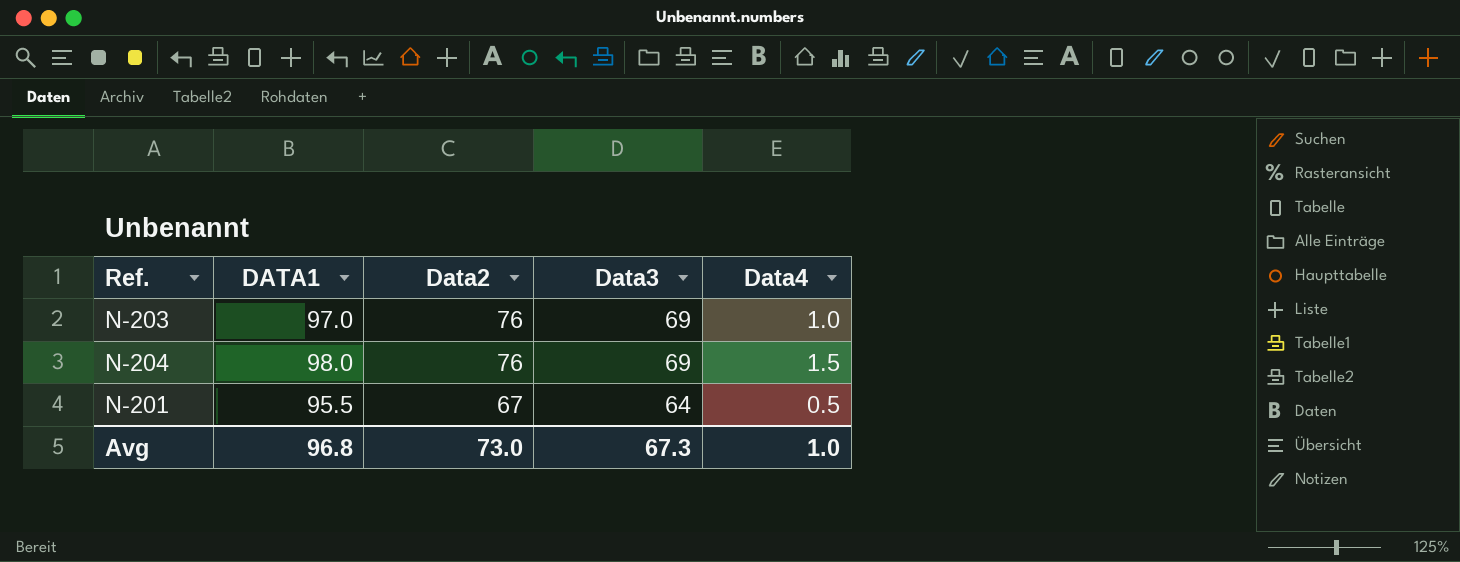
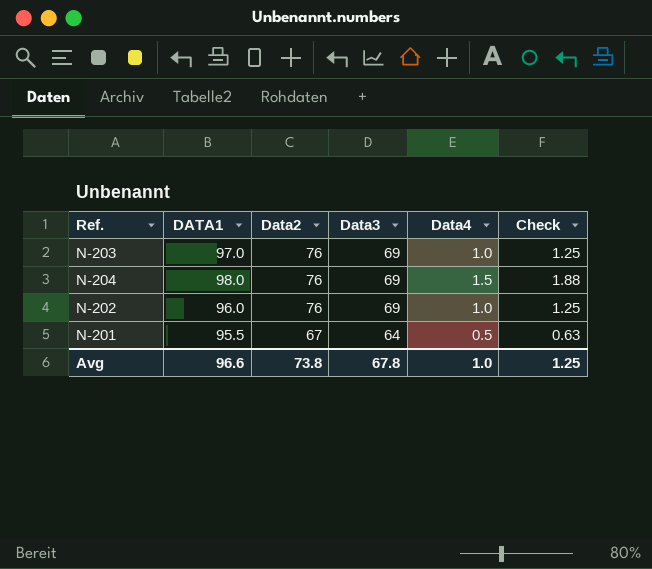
column Check | formula: none -> [Data4] * 1.25
row N-202: none -> 96.0 | 76 | 69 | 1.0 | 1.25
Avg | DATA1: 96.8 -> 96.6
Avg | Data2: 73.0 -> 73.8
Avg | Data3: 67.3 -> 67.8

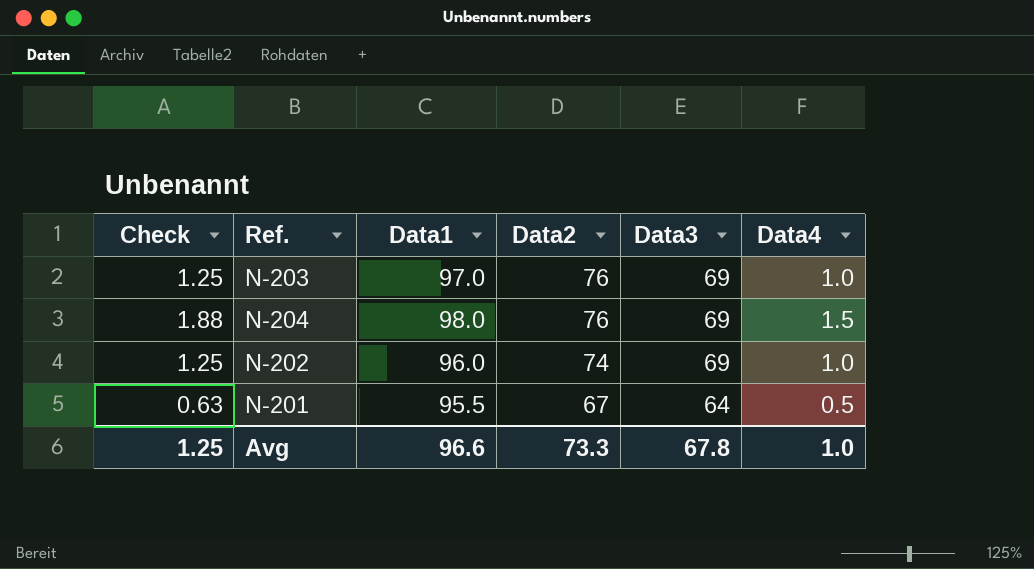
column Check | position: 6 -> 1
column name: DATA1 -> Data1
N-202 | Data2: 76 -> 74
Avg | Data2: 73.8 -> 73.3

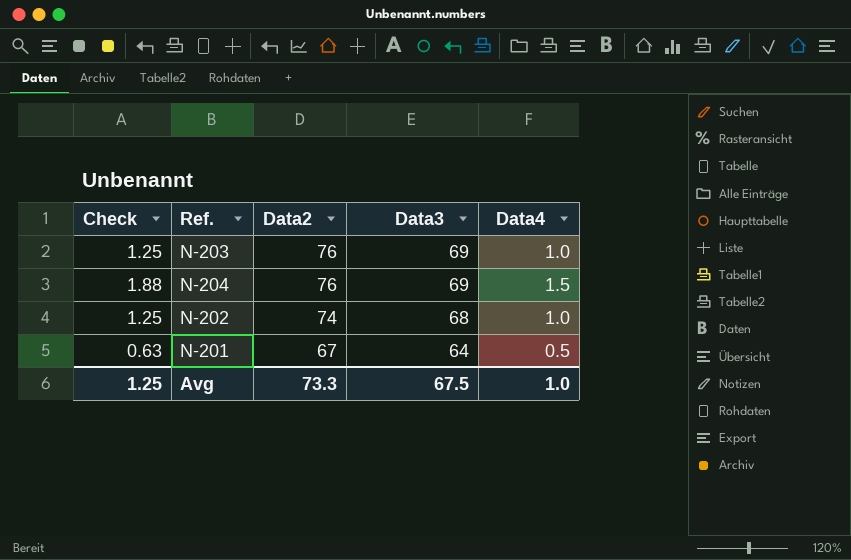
column Data1 | position: 3 -> none
N-202 | Data3: 69 -> 68
Avg | Data3: 67.8 -> 67.5

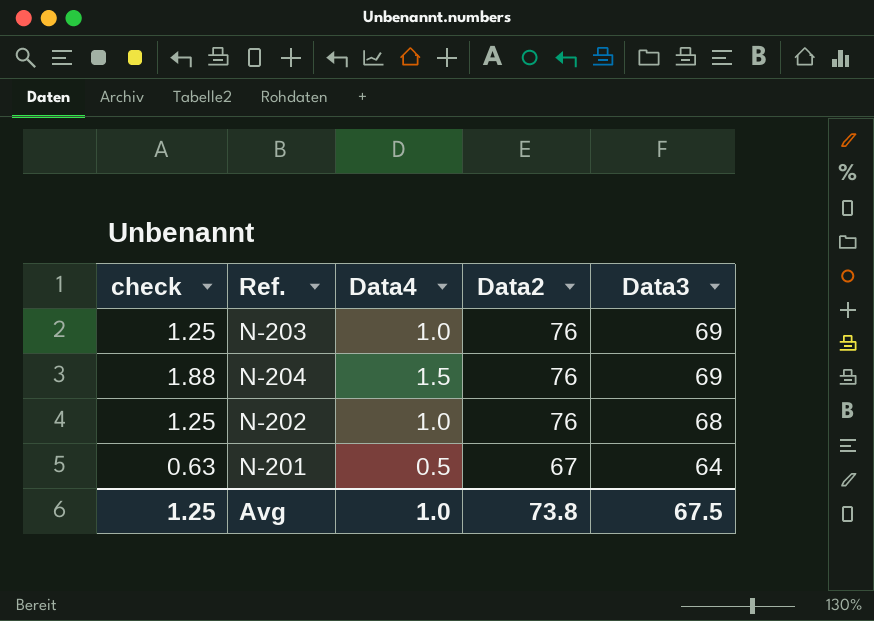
column name: Check -> check
column Data4 | position: 5 -> 3
N-202 | Data2: 74 -> 76
Avg | Data2: 73.3 -> 73.8

